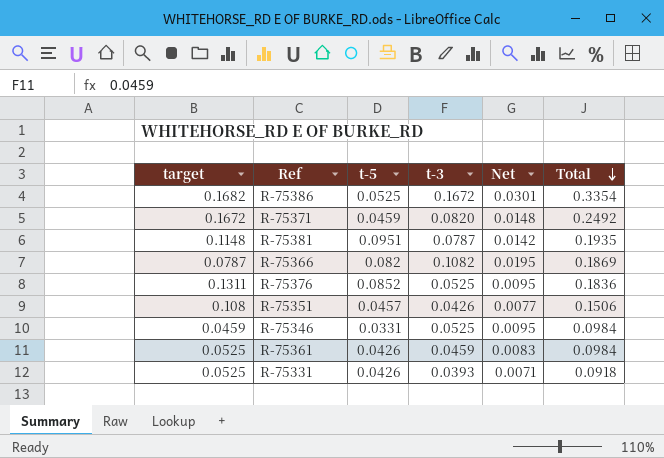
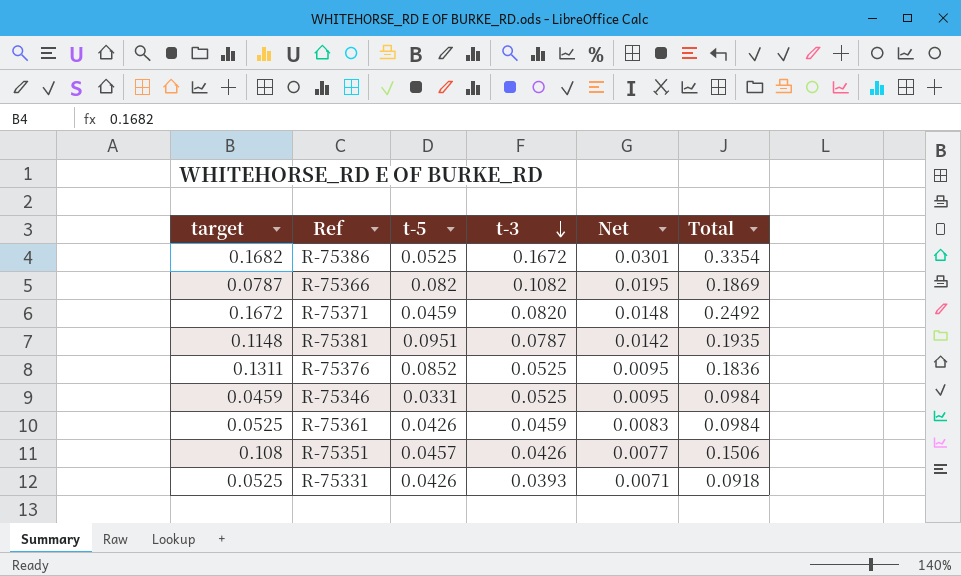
row order: Total descending -> t-3 descending

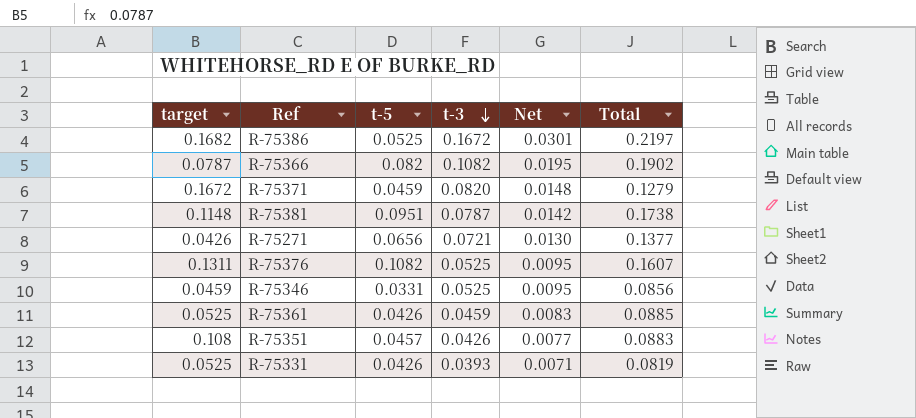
column Total | formula: [target] + [t-3] -> [t-5] + [t-3]
row R-75271: none -> 0.0426 | 0.0656 | 0.0721 | 0.0130 | 0.1377
R-75376 | t-5: 0.0852 -> 0.1082

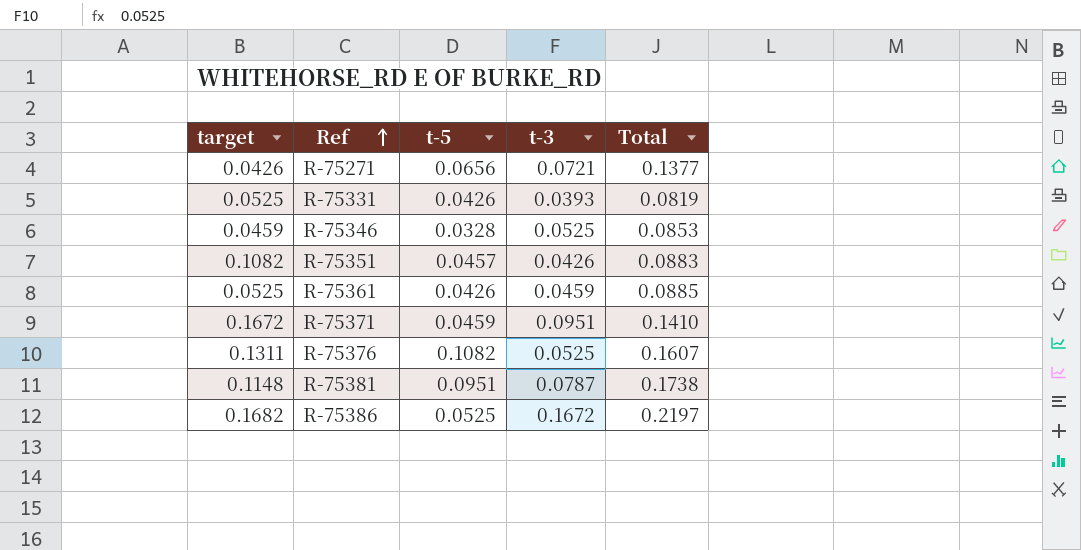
row order: t-3 descending -> Ref ascending
column Net | formula: [t-3] * 0.18 -> none
row R-75366: 0.0787 | 0.082 | 0.1082 | 0.0195 | 0.1902 -> none
R-75346 | t-5: 0.0331 -> 0.0328
R-75346 | Total: 0.0856 -> 0.0853
R-75351 | target: 0.108 -> 0.1082
R-75371 | t-3: 0.0820 -> 0.0951
R-75371 | Total: 0.1279 -> 0.1410

